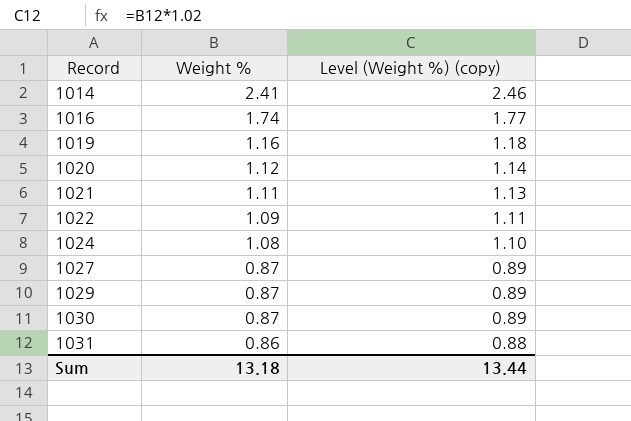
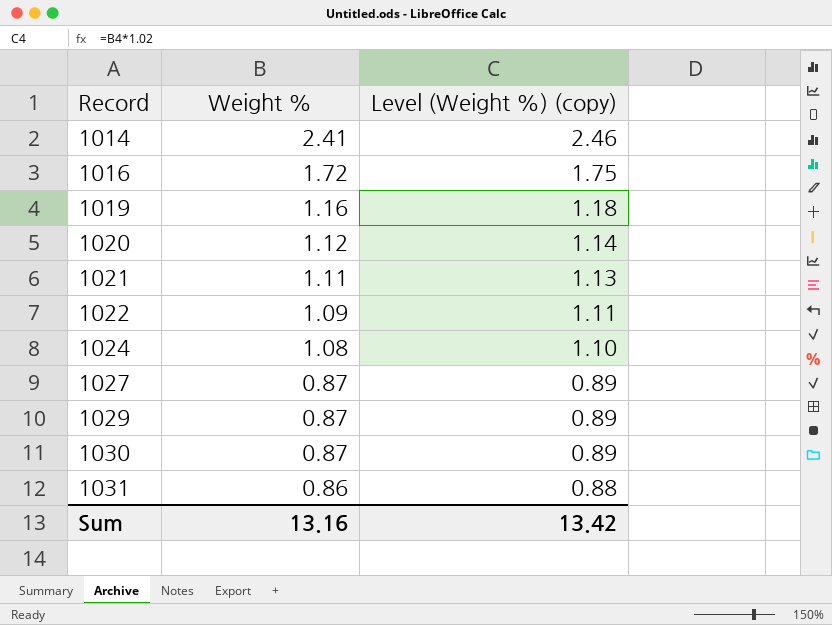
1016 | Weight %: 1.74 -> 1.72
1016 | Level (Weight %) (copy): 1.77 -> 1.75
Sum | Weight %: 13.18 -> 13.16
Sum | Level (Weight %) (copy): 13.44 -> 13.42

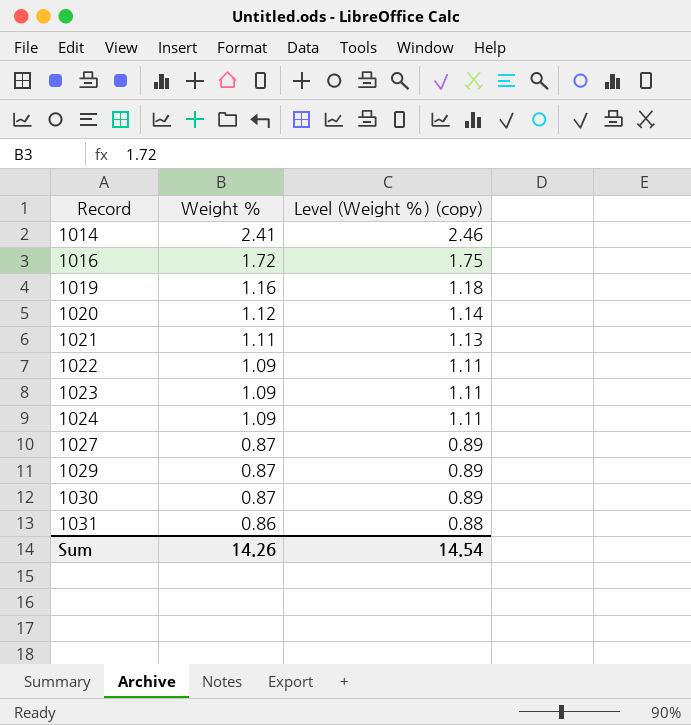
row 1023: none -> 1.09 | 1.11
1024 | Weight %: 1.08 -> 1.09
1024 | Level (Weight %) (copy): 1.10 -> 1.11
Sum | Weight %: 13.16 -> 14.26
Sum | Level (Weight %) (copy): 13.42 -> 14.54

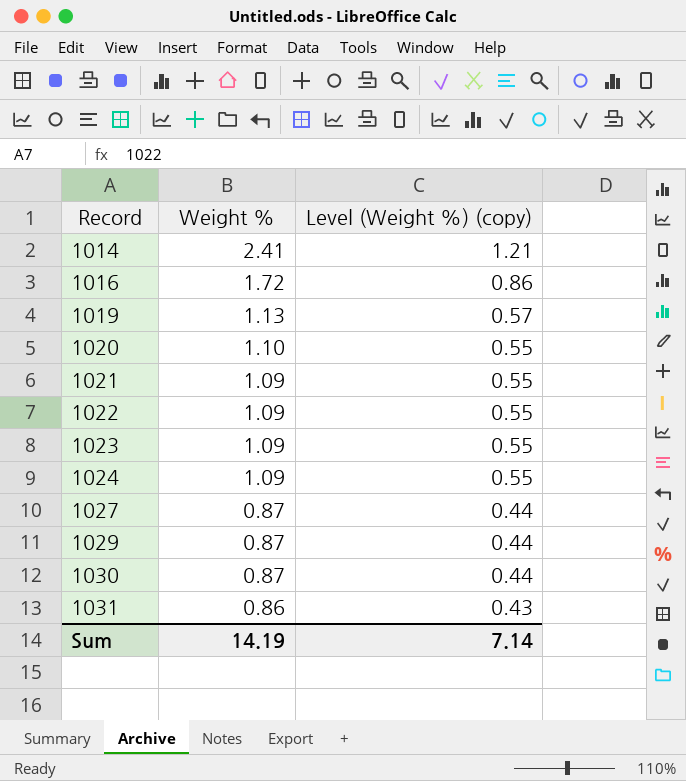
column Level (Weight %) (copy) | formula: [Weight %] * 1.02 -> [Weight %] * 0.5
1019 | Weight %: 1.16 -> 1.13
1020 | Weight %: 1.12 -> 1.10
1021 | Weight %: 1.11 -> 1.09
Sum | Weight %: 14.26 -> 14.19
Sum | Level (Weight %) (copy): 14.54 -> 7.14

